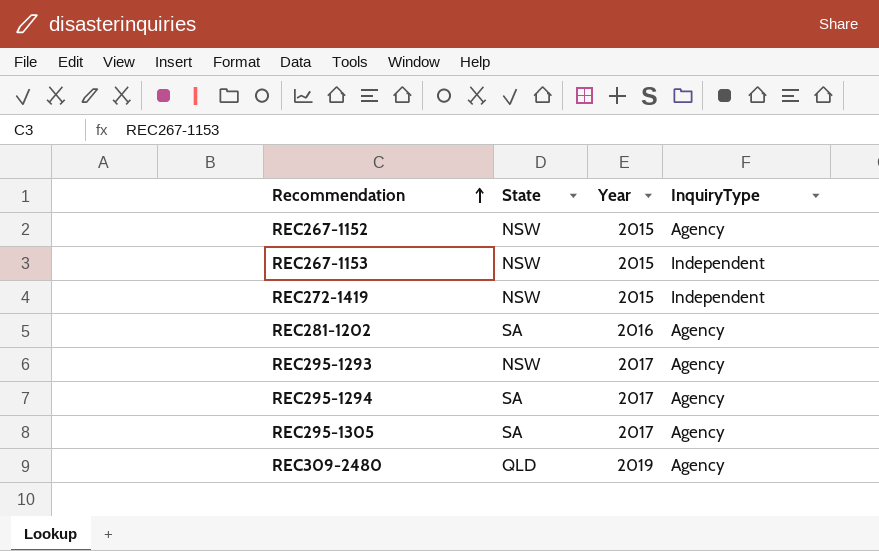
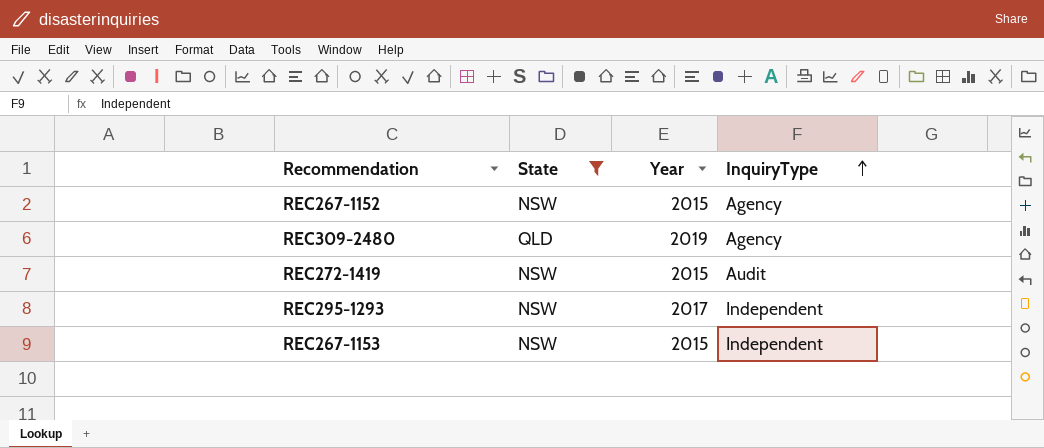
filter: none -> State != SA
row order: Recommendation ascending -> InquiryType ascending
REC272-1419 | InquiryType: Independent -> Audit
REC295-1293 | InquiryType: Agency -> Independent

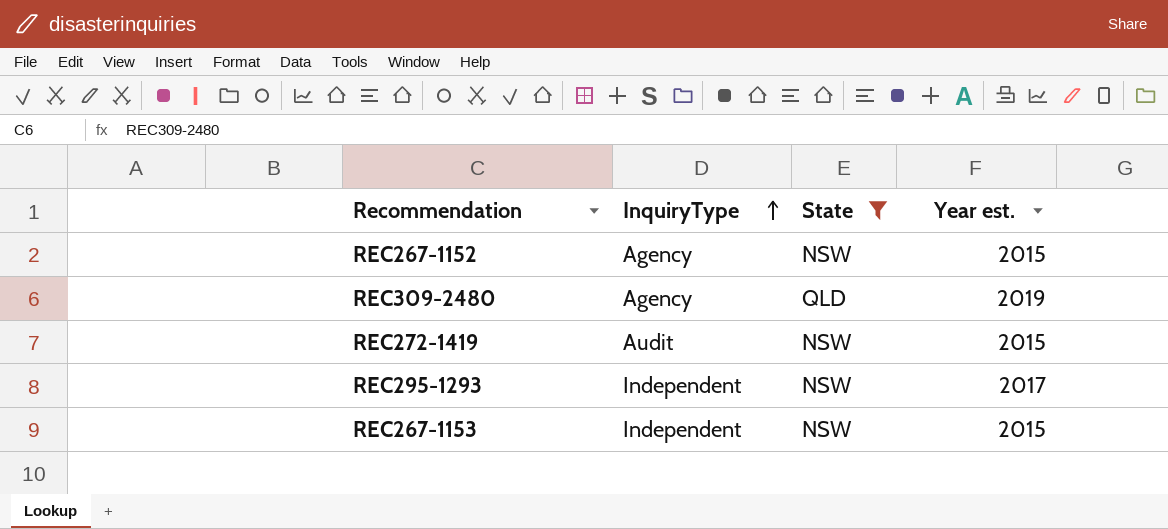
column InquiryType | position: 4 -> 2
column name: Year -> Year est.

